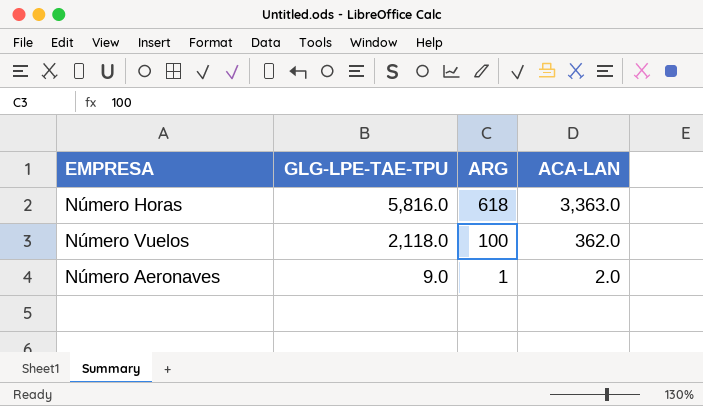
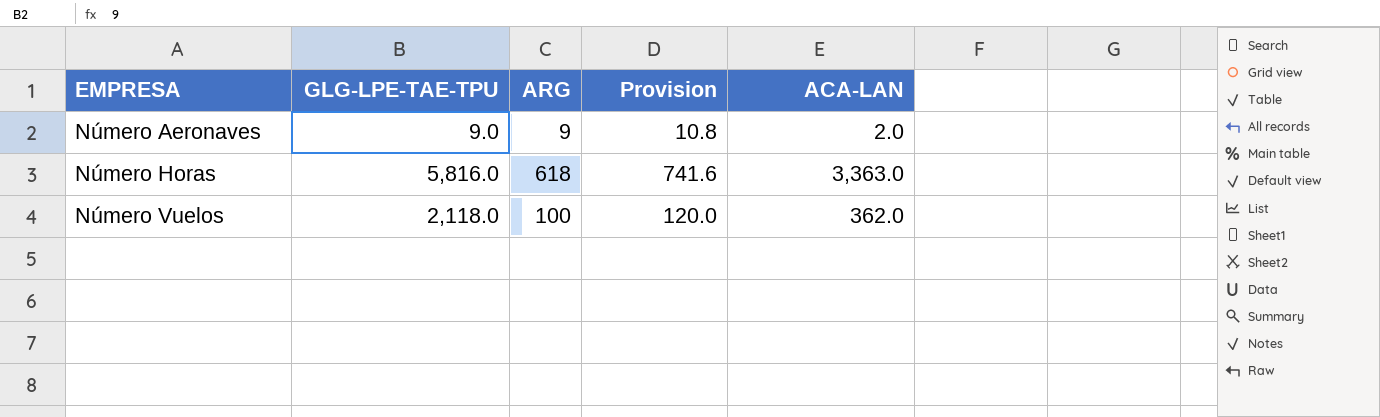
row order: GLG-LPE-TAE-TPU descending -> EMPRESA ascending
column Provision | formula: none -> [ARG] * 1.2
Número Aeronaves | ARG: 1 -> 9

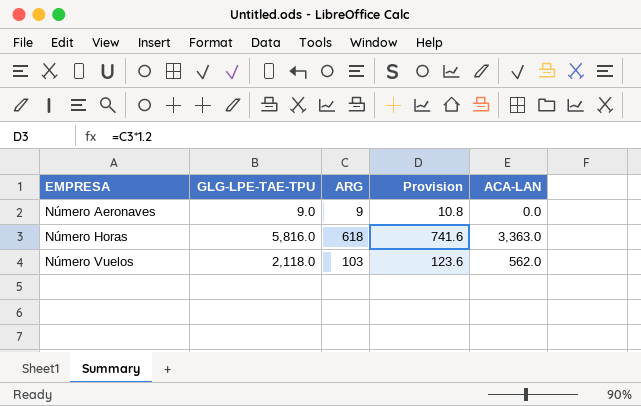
Número Aeronaves | ACA-LAN: 2.0 -> 0.0
Número Vuelos | ARG: 100 -> 103
Número Vuelos | Provision: 120.0 -> 123.6
Número Vuelos | ACA-LAN: 362.0 -> 562.0

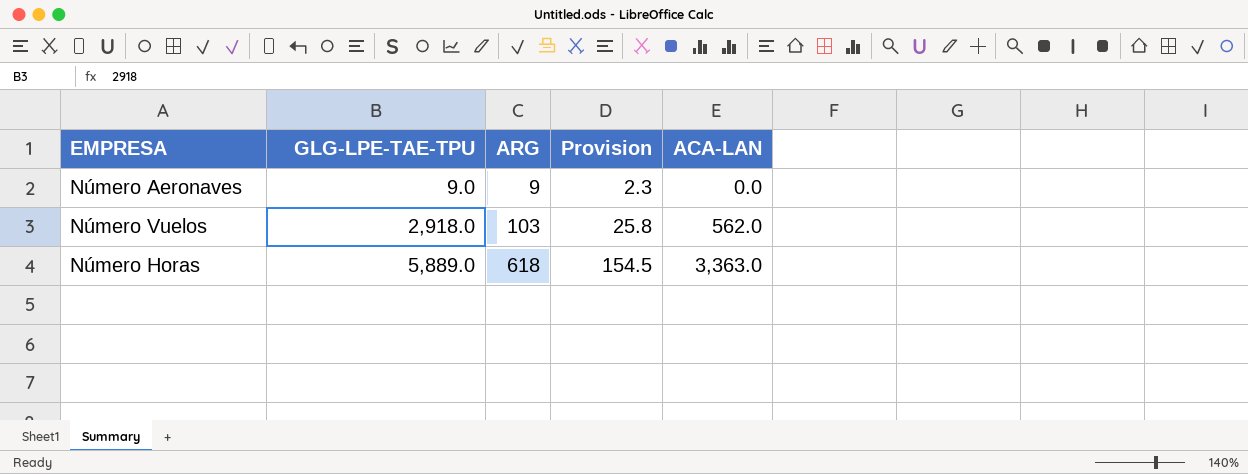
row order: EMPRESA ascending -> GLG-LPE-TAE-TPU ascending
column Provision | formula: [ARG] * 1.2 -> [ARG] * 0.25
Número Vuelos | GLG-LPE-TAE-TPU: 2,118.0 -> 2,918.0
Número Horas | GLG-LPE-TAE-TPU: 5,816.0 -> 5,889.0

